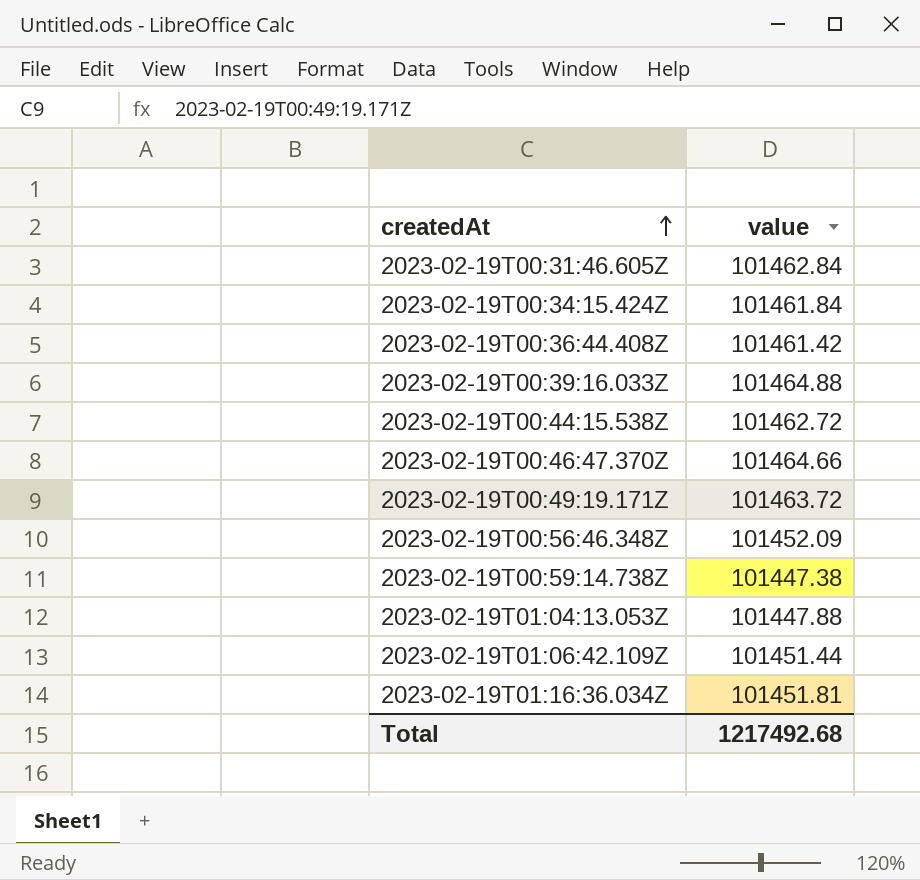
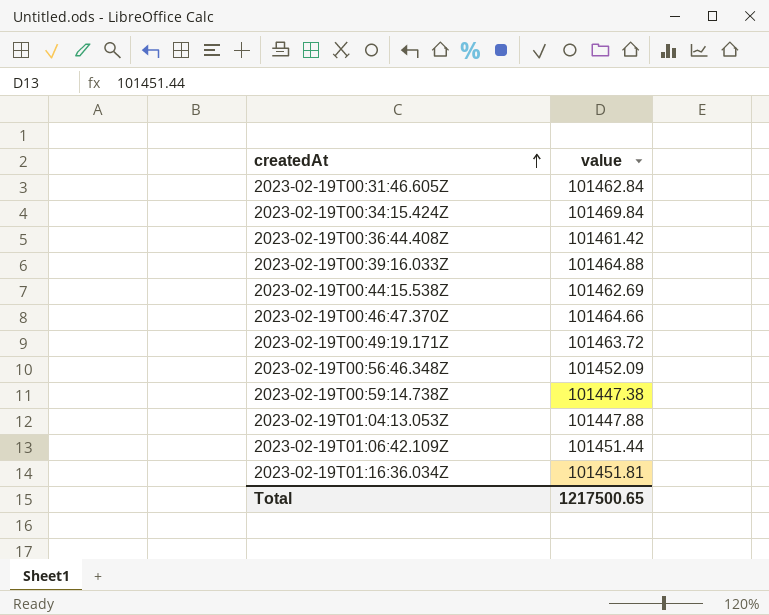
2023-02-19T00:34:15.424Z | value: 101461.84 -> 101469.84
2023-02-19T00:44:15.538Z | value: 101462.72 -> 101462.69
Total | value: 1217492.68 -> 1217500.65

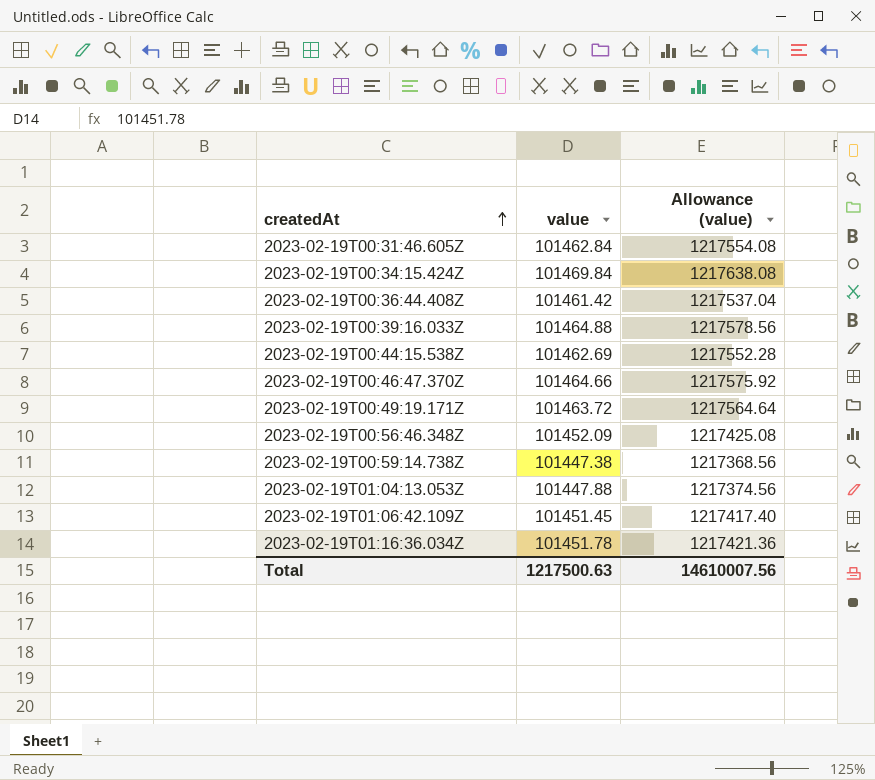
column Allowance (value) | formula: none -> [value] * 12
2023-02-19T01:06:42.109Z | value: 101451.44 -> 101451.45
2023-02-19T01:16:36.034Z | value: 101451.81 -> 101451.78
Total | value: 1217500.65 -> 1217500.63

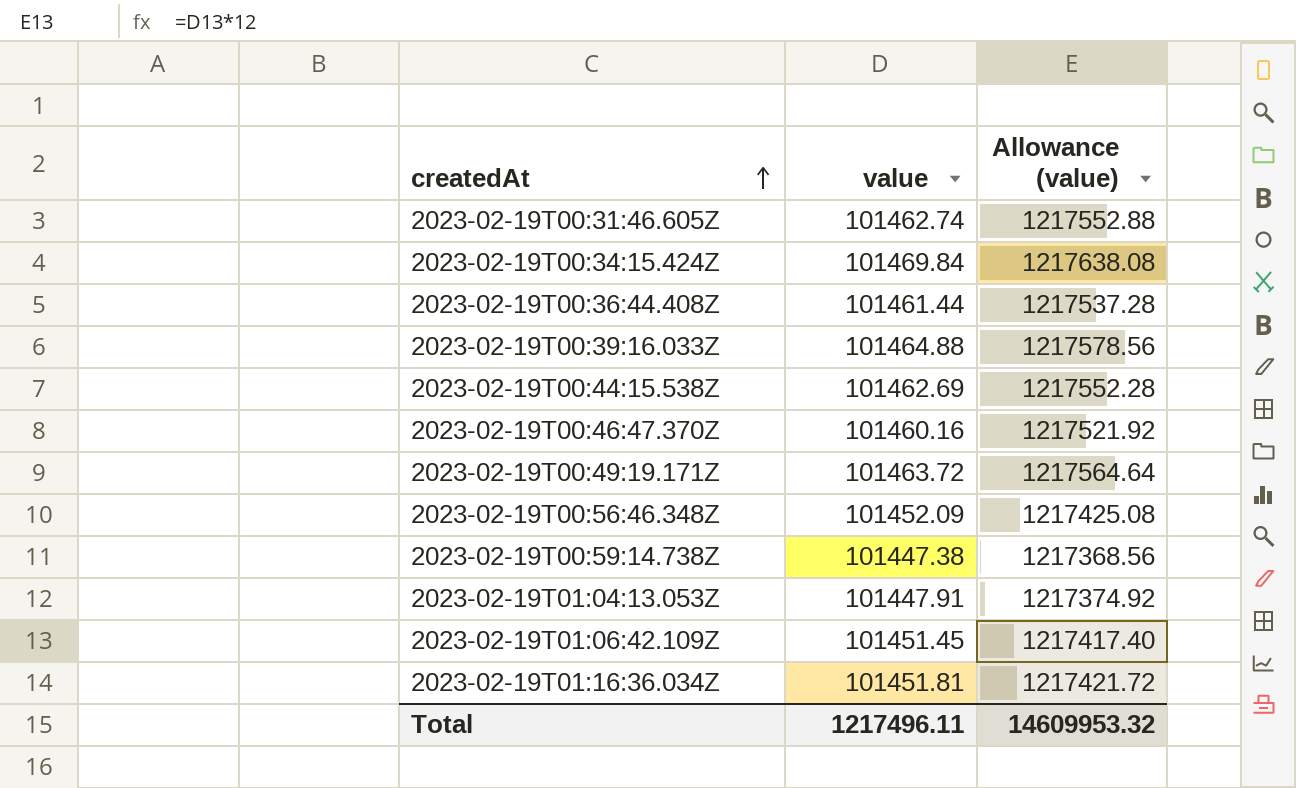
2023-02-19T00:31:46.605Z | value: 101462.84 -> 101462.74
2023-02-19T00:31:46.605Z | Allowance (value): 1217554.08 -> 1217552.88
2023-02-19T00:36:44.408Z | value: 101461.42 -> 101461.44
2023-02-19T00:36:44.408Z | Allowance (value): 1217537.04 -> 1217537.28
2023-02-19T00:46:47.370Z | value: 101464.66 -> 101460.16
2023-02-19T00:46:47.370Z | Allowance (value): 1217575.92 -> 1217521.92
2023-02-19T01:04:13.053Z | value: 101447.88 -> 101447.91
2023-02-19T01:04:13.053Z | Allowance (value): 1217374.56 -> 1217374.92
2023-02-19T01:16:36.034Z | value: 101451.78 -> 101451.81
2023-02-19T01:16:36.034Z | Allowance (value): 1217421.36 -> 1217421.72
Total | value: 1217500.63 -> 1217496.11
Total | Allowance (value): 14610007.56 -> 14609953.32

